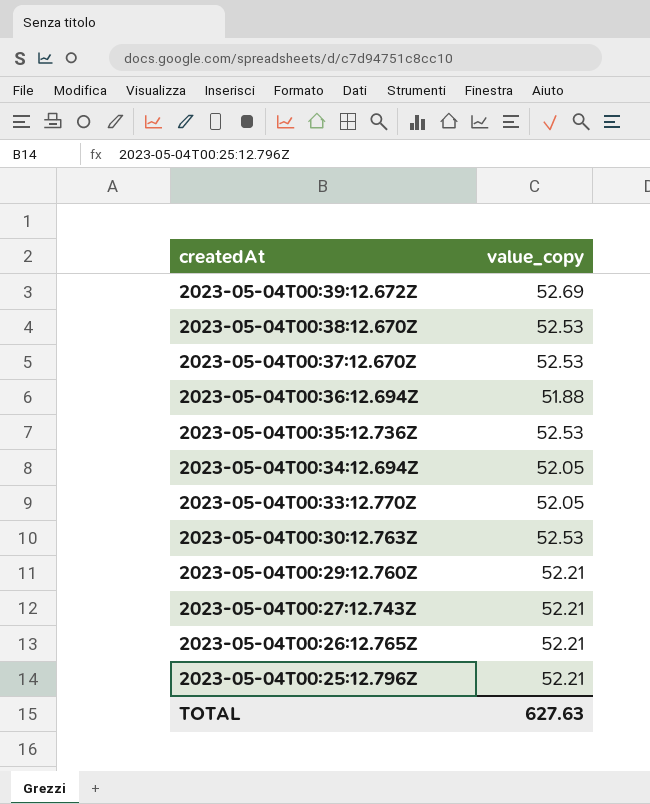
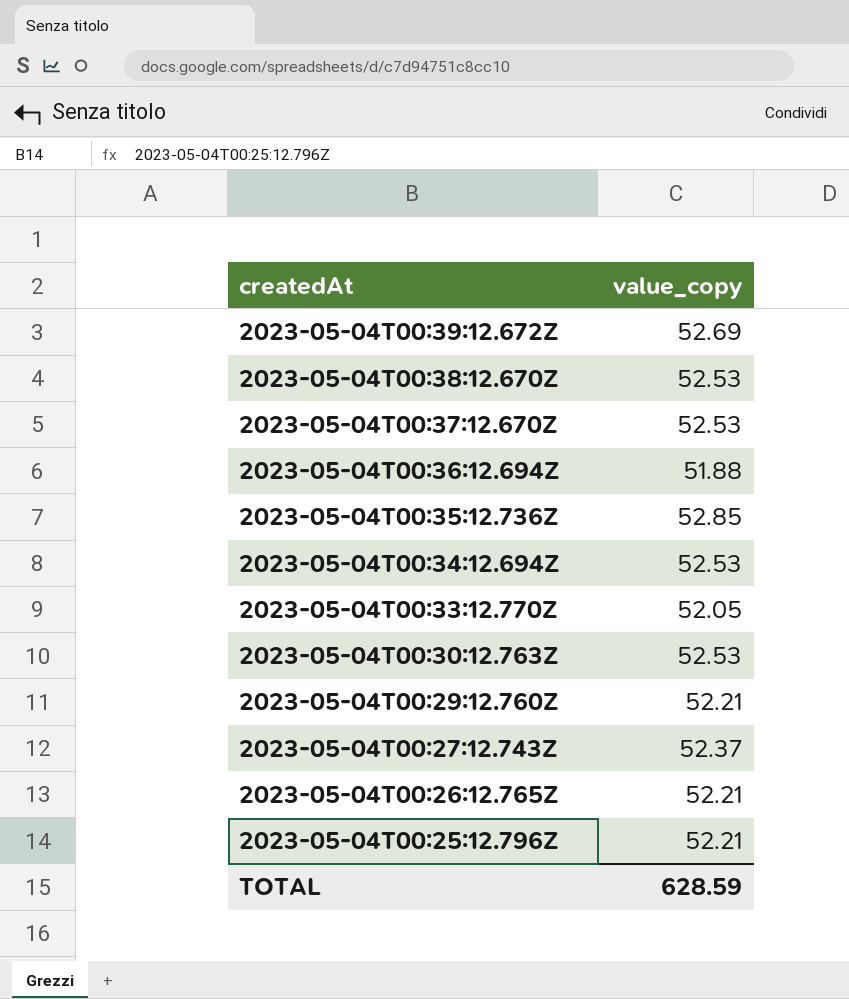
2023-05-04T00:35:12.736Z | value_copy: 52.53 -> 52.85
2023-05-04T00:34:12.694Z | value_copy: 52.05 -> 52.53
2023-05-04T00:27:12.743Z | value_copy: 52.21 -> 52.37
TOTAL | value_copy: 627.63 -> 628.59

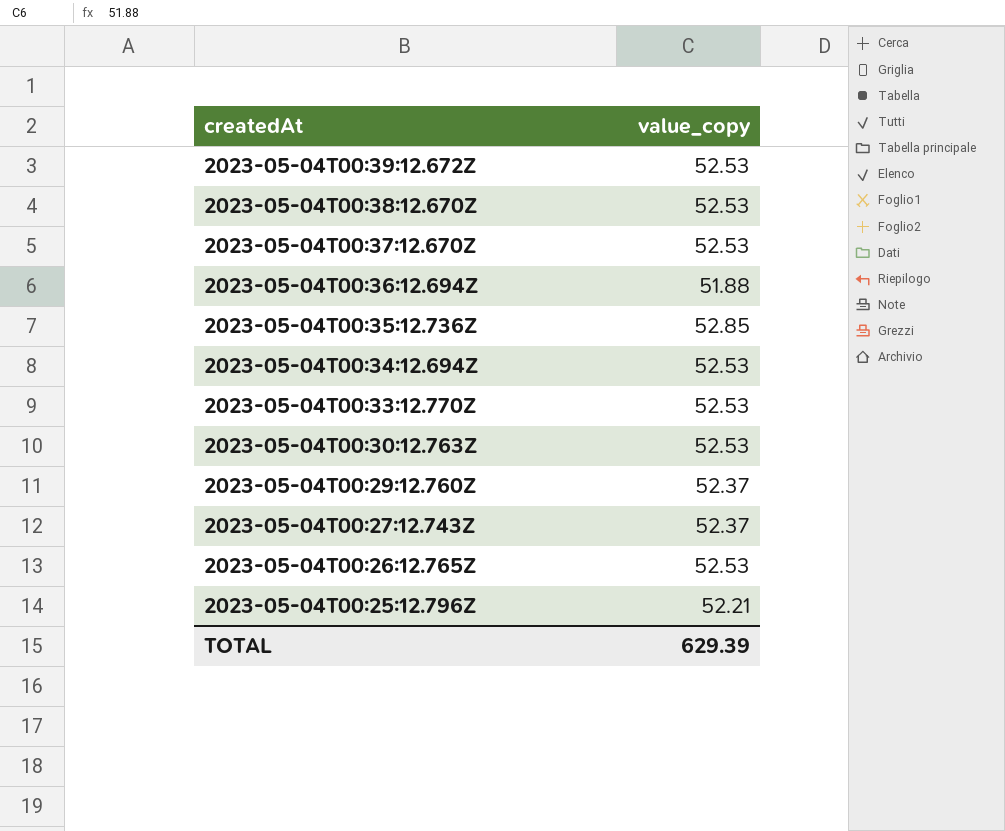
2023-05-04T00:39:12.672Z | value_copy: 52.69 -> 52.53
2023-05-04T00:33:12.770Z | value_copy: 52.05 -> 52.53
2023-05-04T00:29:12.760Z | value_copy: 52.21 -> 52.37
2023-05-04T00:26:12.765Z | value_copy: 52.21 -> 52.53
TOTAL | value_copy: 628.59 -> 629.39

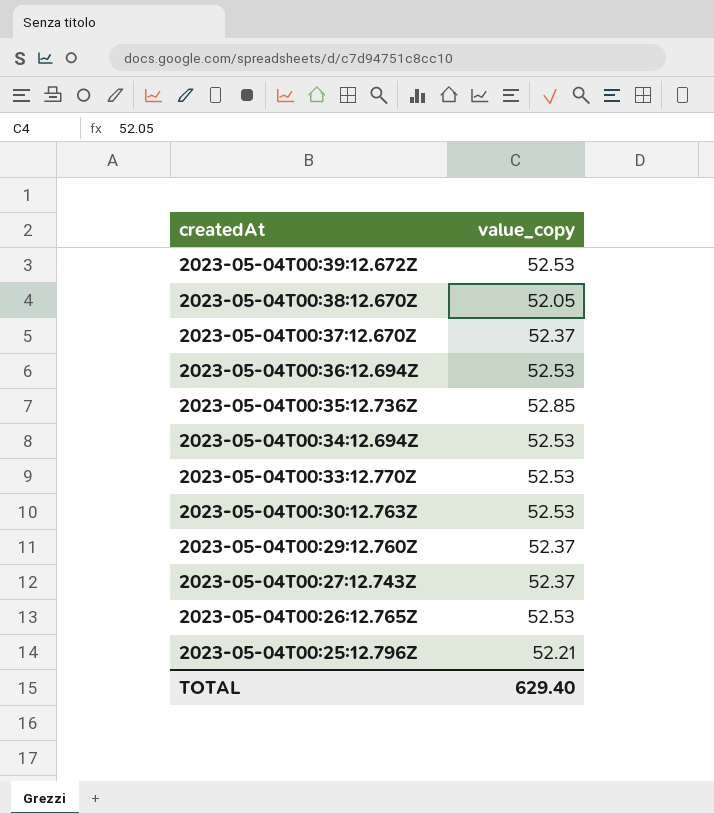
2023-05-04T00:38:12.670Z | value_copy: 52.53 -> 52.05
2023-05-04T00:37:12.670Z | value_copy: 52.53 -> 52.37
2023-05-04T00:36:12.694Z | value_copy: 51.88 -> 52.53
TOTAL | value_copy: 629.39 -> 629.40

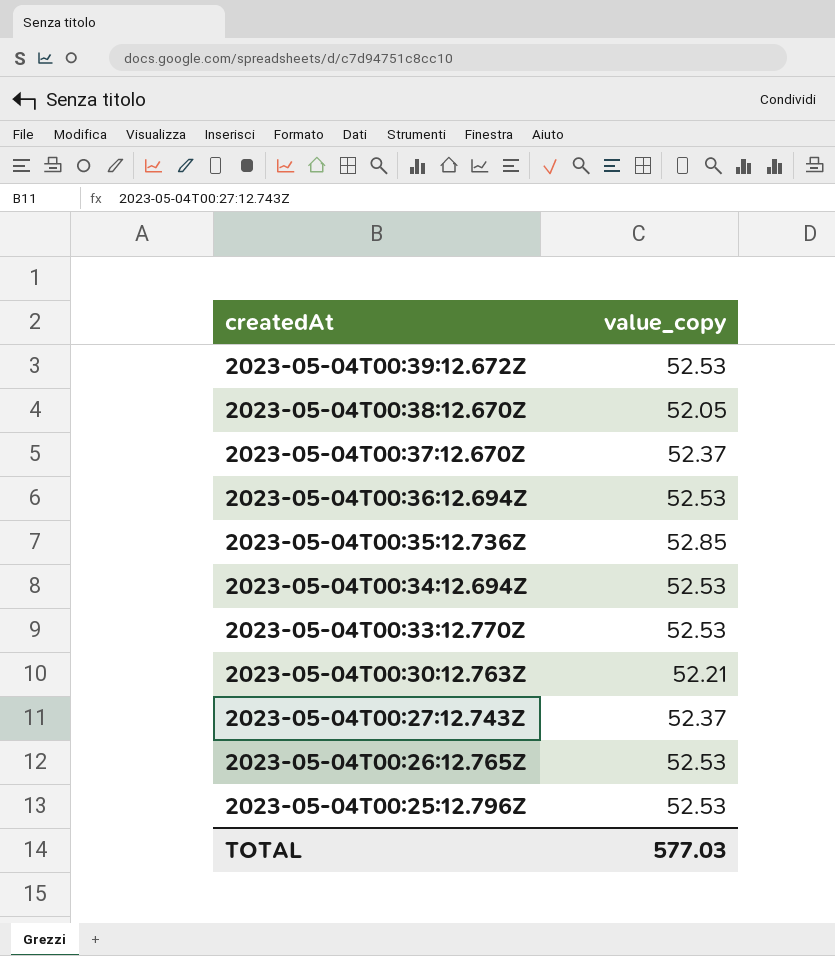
row 2023-05-04T00:29:12.760Z: 52.37 -> none
2023-05-04T00:30:12.763Z | value_copy: 52.53 -> 52.21
2023-05-04T00:25:12.796Z | value_copy: 52.21 -> 52.53
TOTAL | value_copy: 629.40 -> 577.03

